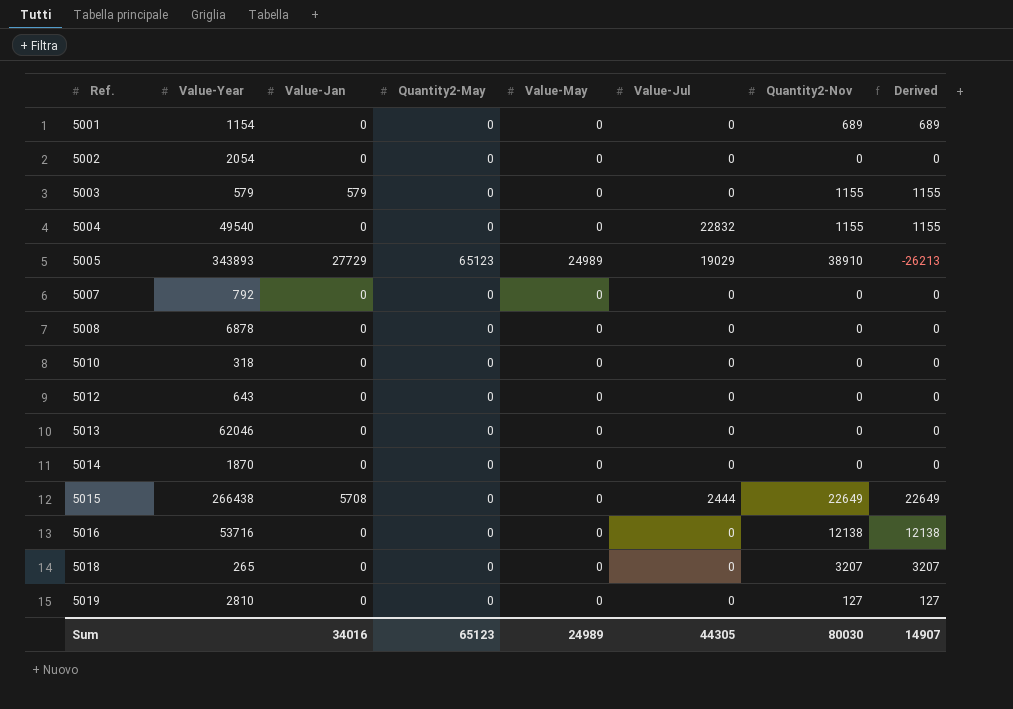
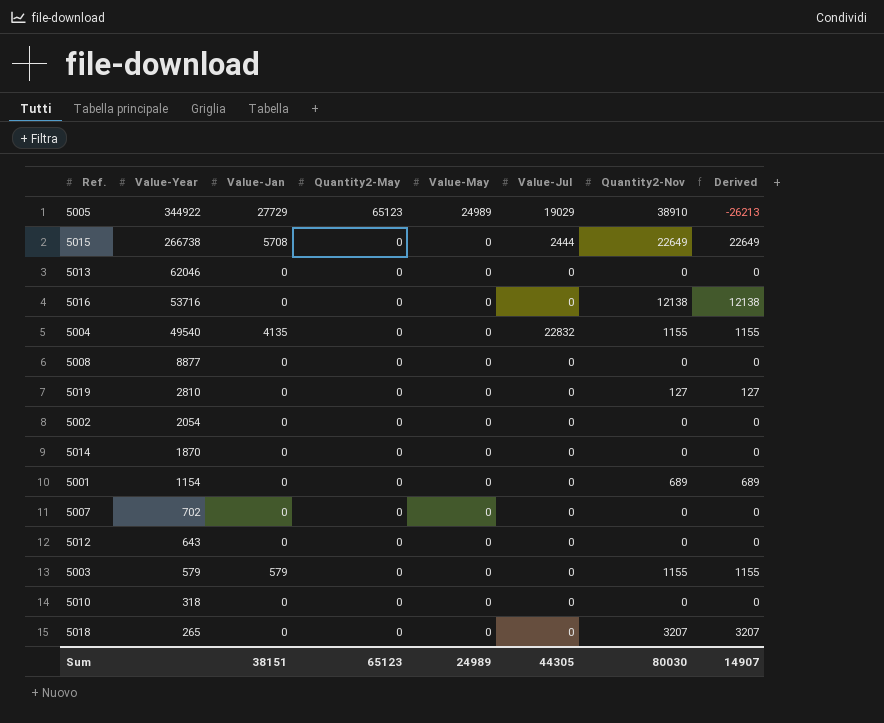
row order: Ref. ascending -> Value-Year descending
5005 | Value-Year: 343893 -> 344922
5015 | Value-Year: 266438 -> 266738
5004 | Value-Jan: 0 -> 4135
5008 | Value-Year: 6878 -> 8877
5007 | Value-Year: 792 -> 702
Sum | Value-Jan: 34016 -> 38151

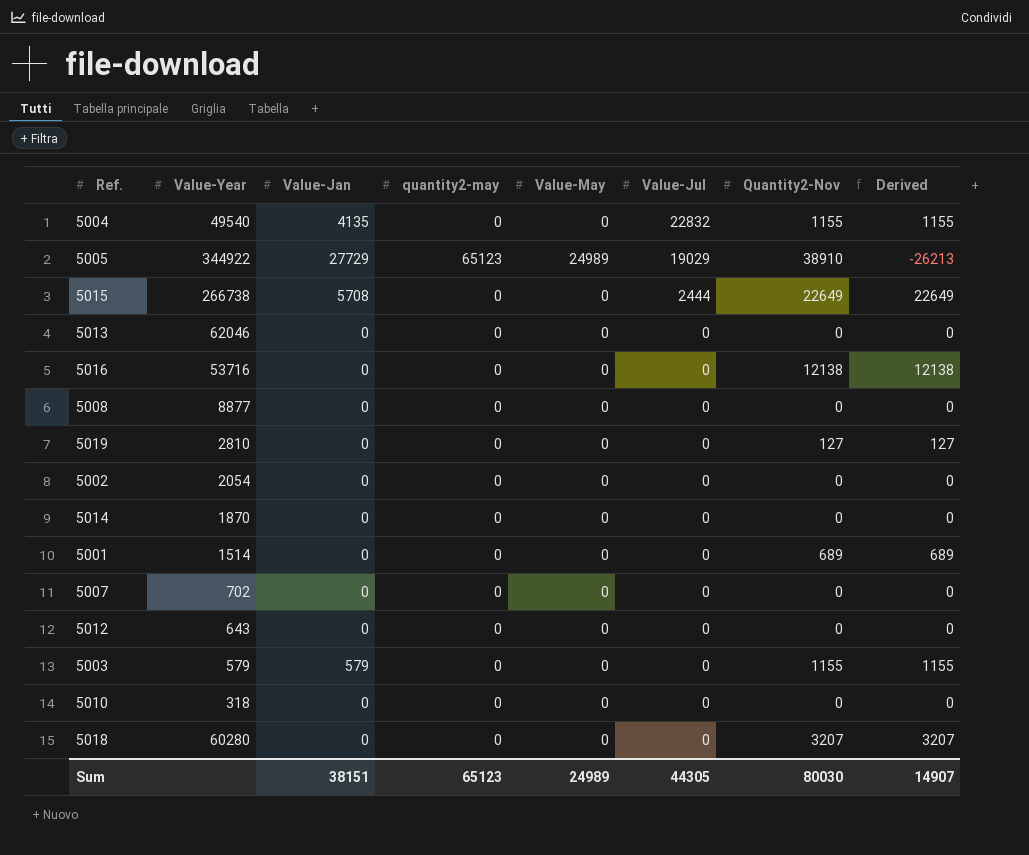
row order: Value-Year descending -> Value-Jul descending
column name: Quantity2-May -> quantity2-may
5001 | Value-Year: 1154 -> 1514
5018 | Value-Year: 265 -> 60280

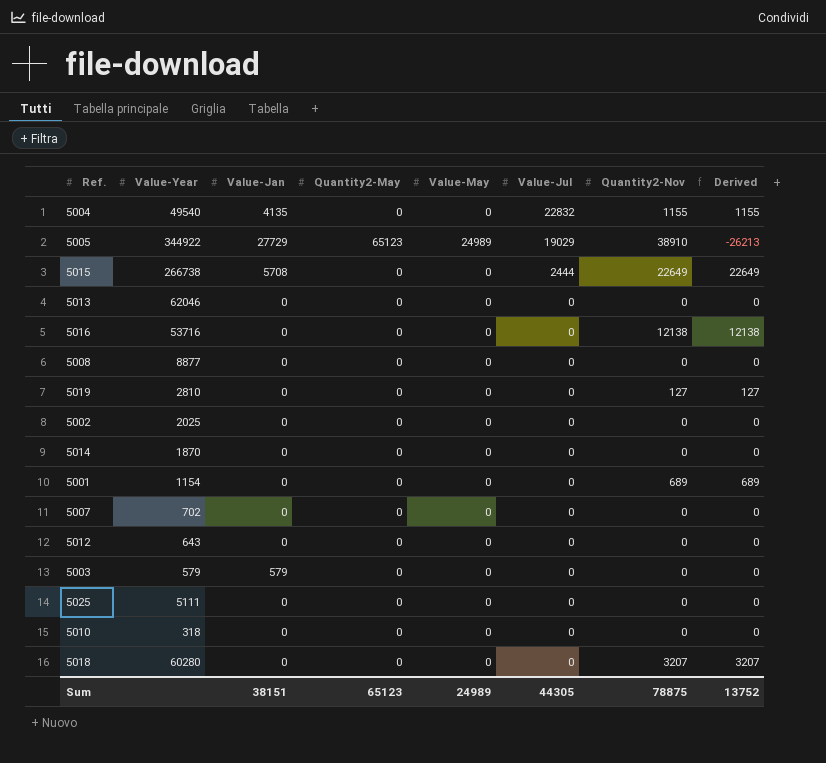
column name: quantity2-may -> Quantity2-May
5002 | Value-Year: 2054 -> 2025
5001 | Value-Year: 1514 -> 1154
5003 | Quantity2-Nov: 1155 -> 0
5003 | Derived: 1155 -> 0
row 5025: none -> 5111 | 0 | 0 | 0 | 0 | 0 | 0
Sum | Quantity2-Nov: 80030 -> 78875
Sum | Derived: 14907 -> 13752

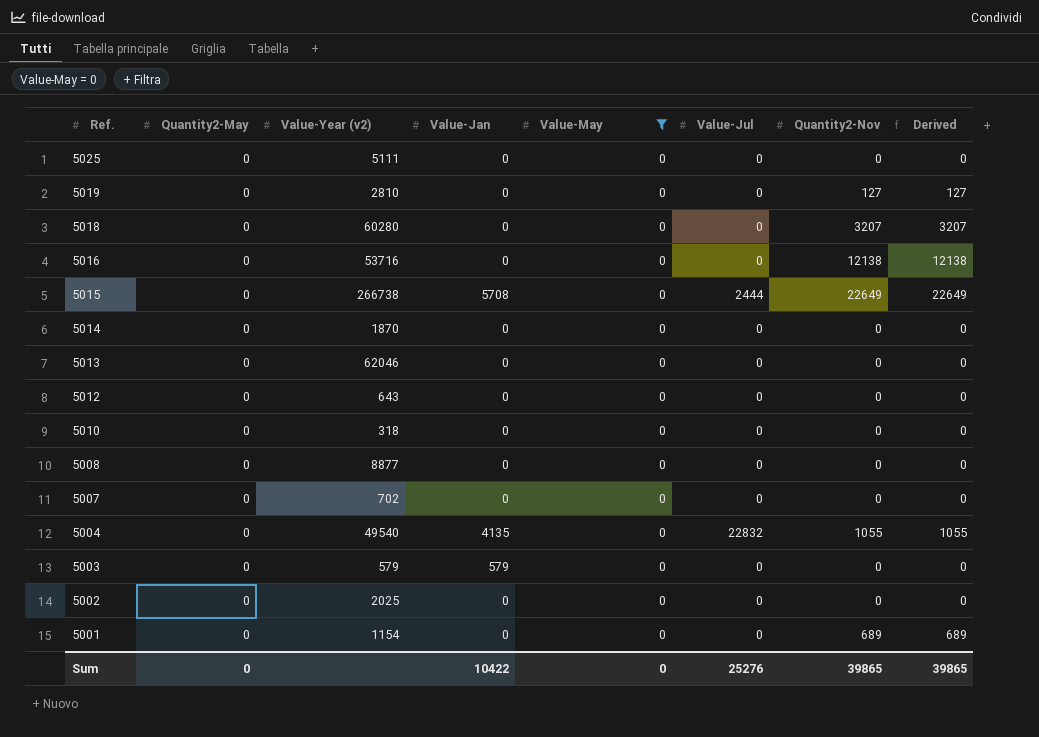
filter: none -> Value-May = 0
row order: Value-Jul descending -> Ref. descending
column Quantity2-May | position: 4 -> 2
column name: Value-Year -> Value-Year (v2)
5004 | Quantity2-Nov: 1155 -> 1055
5004 | Derived: 1155 -> 1055
Sum | Quantity2-May: 65123 -> 0
Sum | Value-Jan: 38151 -> 10422
Sum | Value-May: 24989 -> 0
Sum | Value-Jul: 44305 -> 25276
Sum | Quantity2-Nov: 78875 -> 39865
Sum | Derived: 13752 -> 39865

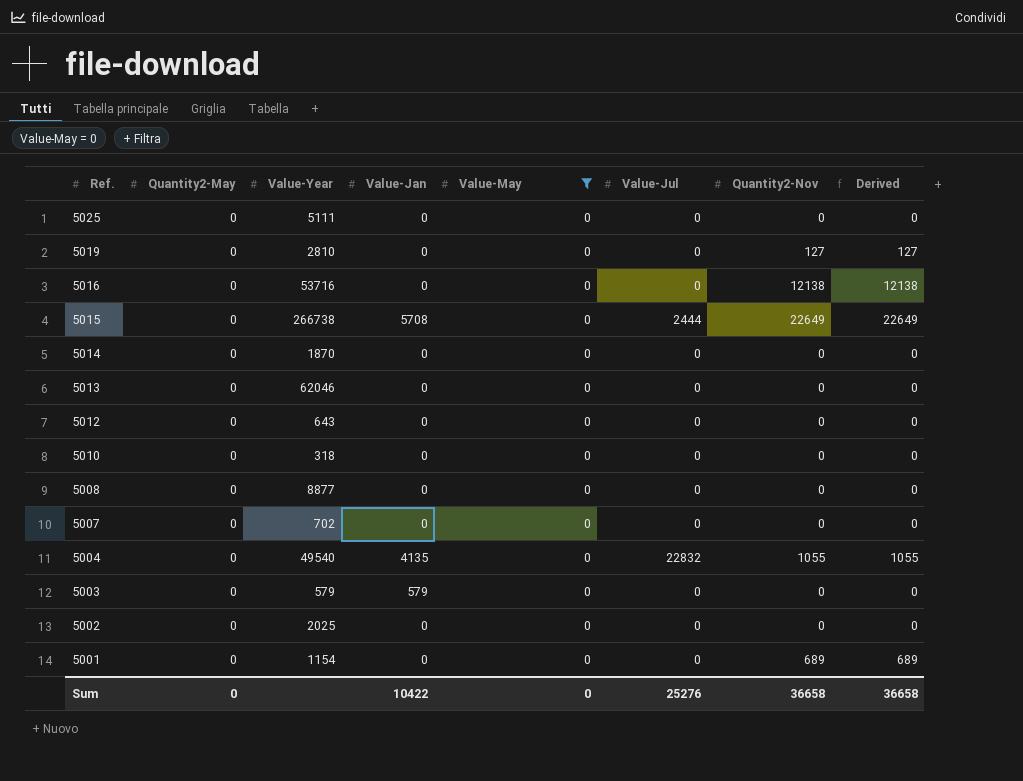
column name: Value-Year (v2) -> Value-Year
row 5018: 0 | 60280 | 0 | 0 | 0 | 3207 | 3207 -> none
Sum | Quantity2-Nov: 39865 -> 36658
Sum | Derived: 39865 -> 36658

